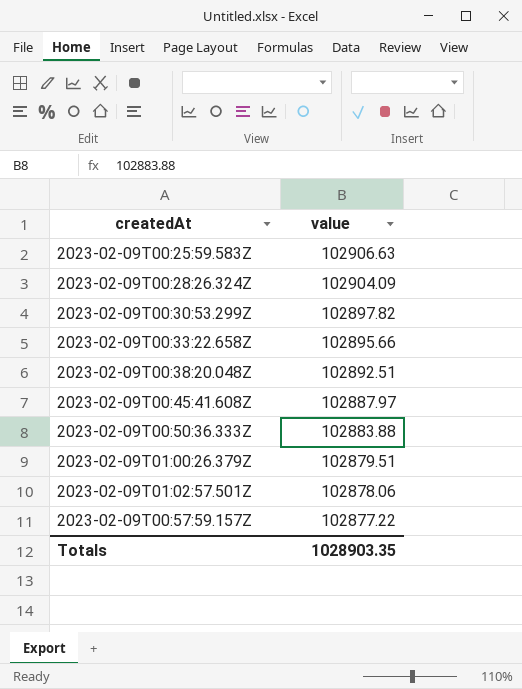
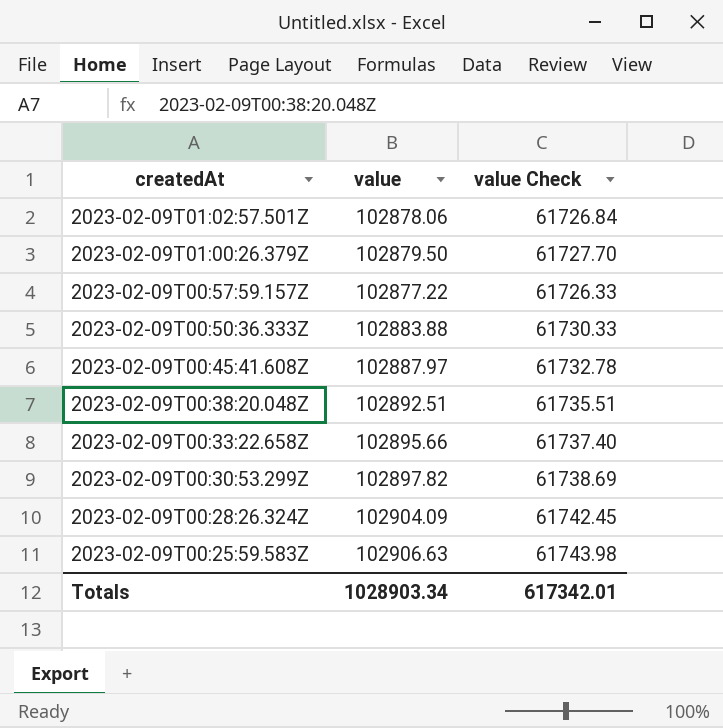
row order: value descending -> createdAt descending
column value Check | formula: none -> [value] * 0.6
2023-02-09T01:00:26.379Z | value: 102879.51 -> 102879.50
Totals | value: 1028903.35 -> 1028903.34

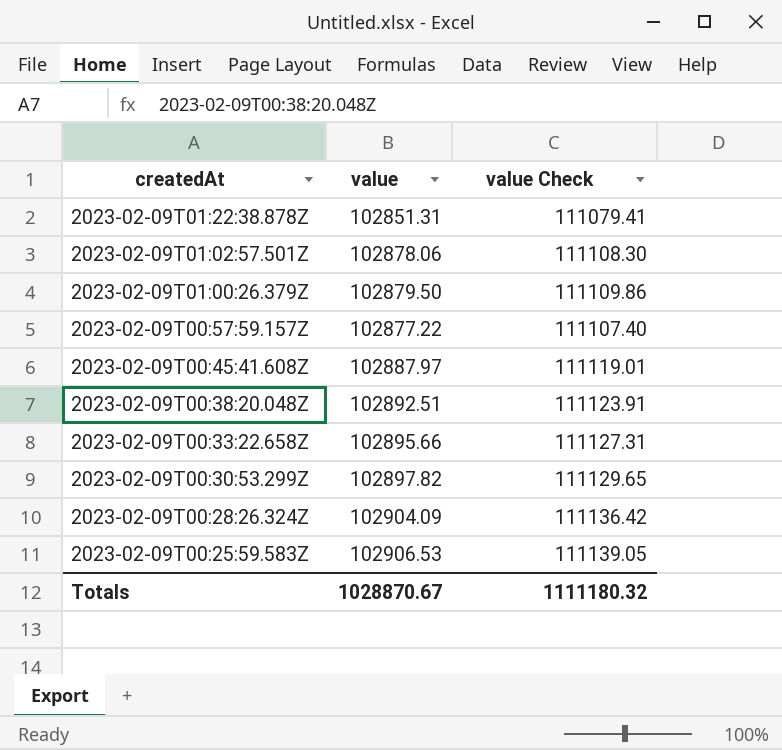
column value Check | formula: [value] * 0.6 -> [value] * 1.08
row 2023-02-09T00:50:36.333Z: 102883.88 | 61730.33 -> none
row 2023-02-09T01:22:38.878Z: none -> 102851.31 | 111079.41
2023-02-09T00:25:59.583Z | value: 102906.63 -> 102906.53
Totals | value: 1028903.34 -> 1028870.67
Totals | value Check: 617342.01 -> 1111180.32

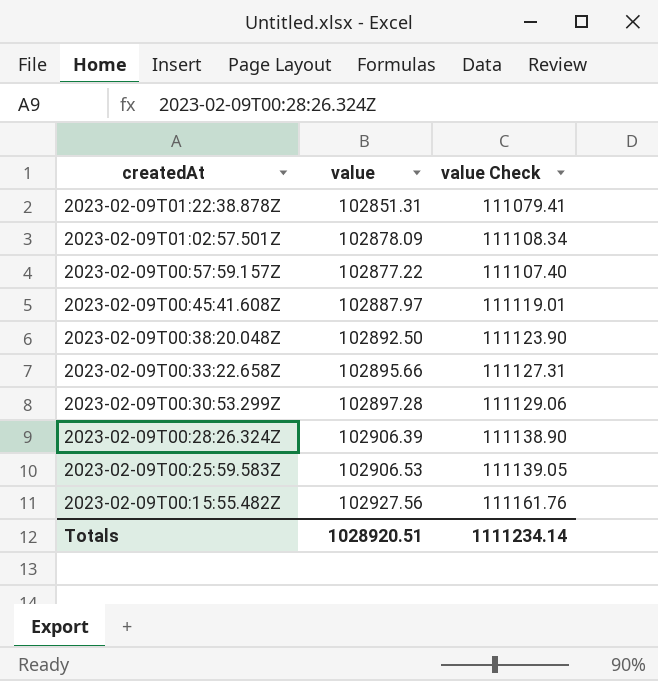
row 2023-02-09T01:00:26.379Z: 102879.50 | 111109.86 -> none
2023-02-09T01:02:57.501Z | value: 102878.06 -> 102878.09
2023-02-09T01:02:57.501Z | value Check: 111108.30 -> 111108.34
2023-02-09T00:38:20.048Z | value: 102892.51 -> 102892.50
2023-02-09T00:38:20.048Z | value Check: 111123.91 -> 111123.90
2023-02-09T00:30:53.299Z | value: 102897.82 -> 102897.28
2023-02-09T00:30:53.299Z | value Check: 111129.65 -> 111129.06
2023-02-09T00:28:26.324Z | value: 102904.09 -> 102906.39
2023-02-09T00:28:26.324Z | value Check: 111136.42 -> 111138.90
row 2023-02-09T00:15:55.482Z: none -> 102927.56 | 111161.76
Totals | value: 1028870.67 -> 1028920.51
Totals | value Check: 1111180.32 -> 1111234.14

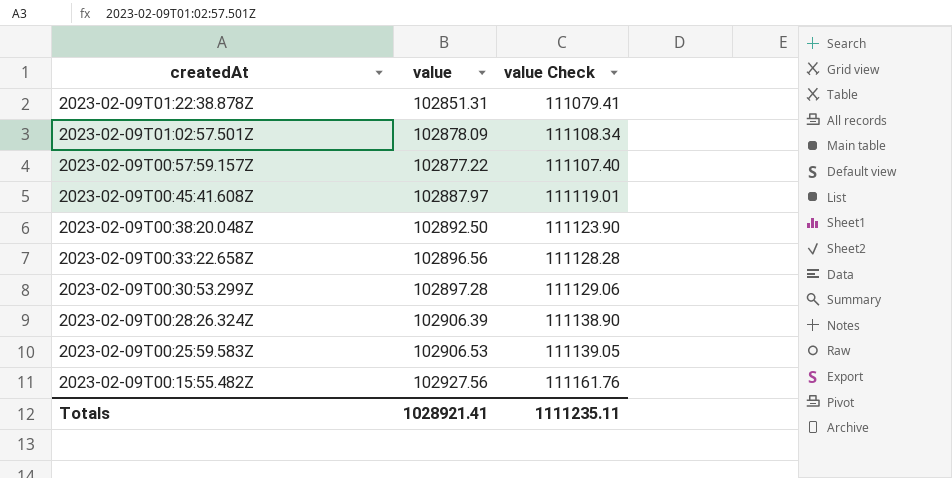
2023-02-09T00:33:22.658Z | value: 102895.66 -> 102896.56
2023-02-09T00:33:22.658Z | value Check: 111127.31 -> 111128.28
Totals | value: 1028920.51 -> 1028921.41
Totals | value Check: 1111234.14 -> 1111235.11

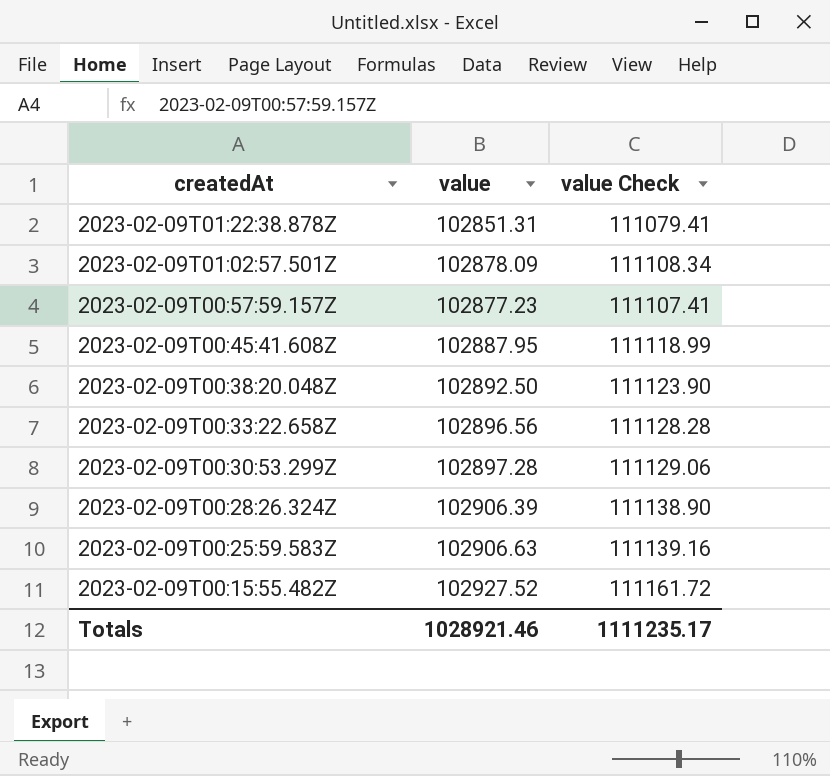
2023-02-09T00:57:59.157Z | value: 102877.22 -> 102877.23
2023-02-09T00:57:59.157Z | value Check: 111107.40 -> 111107.41
2023-02-09T00:45:41.608Z | value: 102887.97 -> 102887.95
2023-02-09T00:45:41.608Z | value Check: 111119.01 -> 111118.99
2023-02-09T00:25:59.583Z | value: 102906.53 -> 102906.63
2023-02-09T00:25:59.583Z | value Check: 111139.05 -> 111139.16
2023-02-09T00:15:55.482Z | value: 102927.56 -> 102927.52
2023-02-09T00:15:55.482Z | value Check: 111161.76 -> 111161.72
Totals | value: 1028921.41 -> 1028921.46
Totals | value Check: 1111235.11 -> 1111235.17

